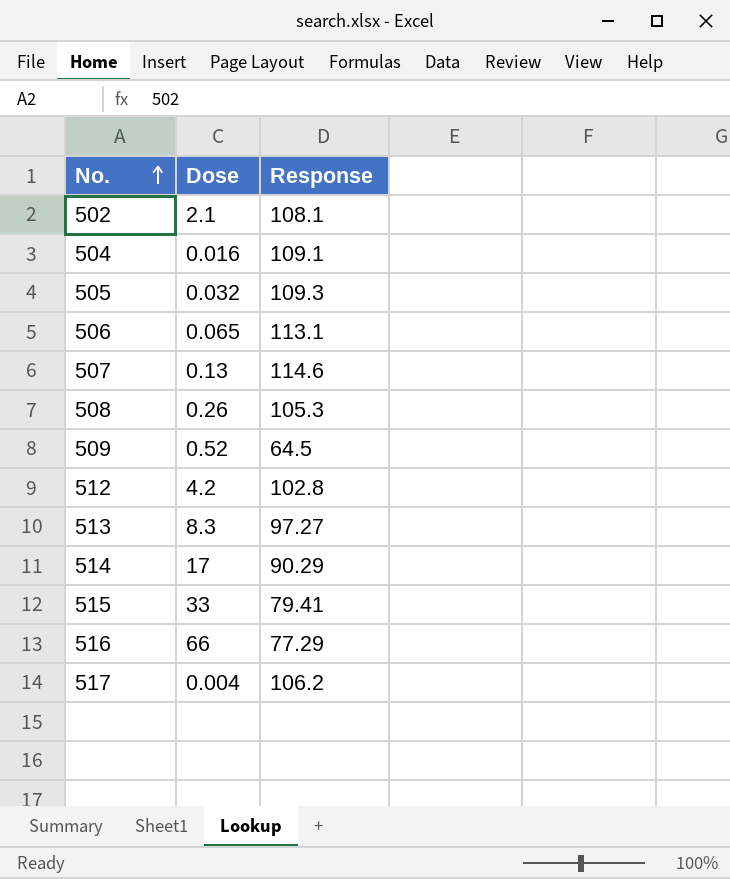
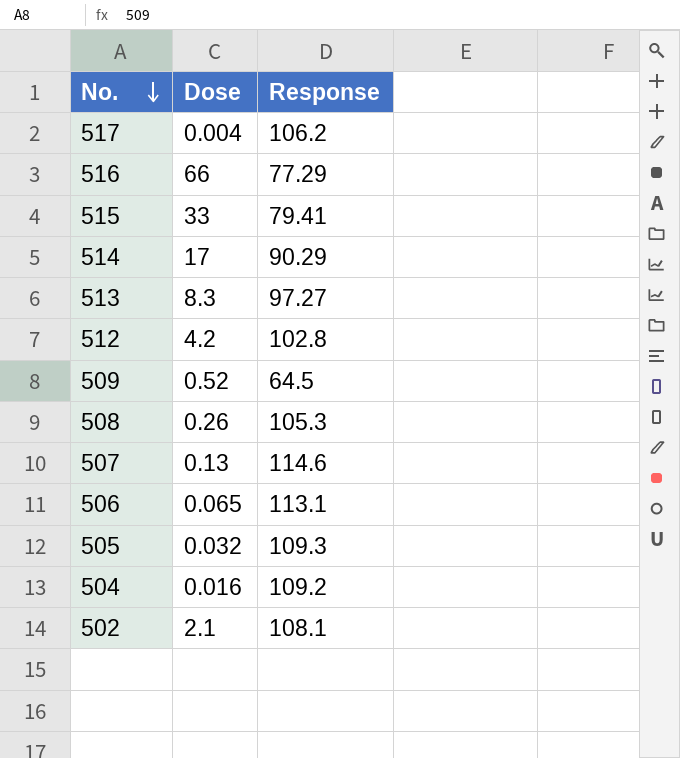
row order: No. ascending -> No. descending
504 | Response: 109.1 -> 109.2

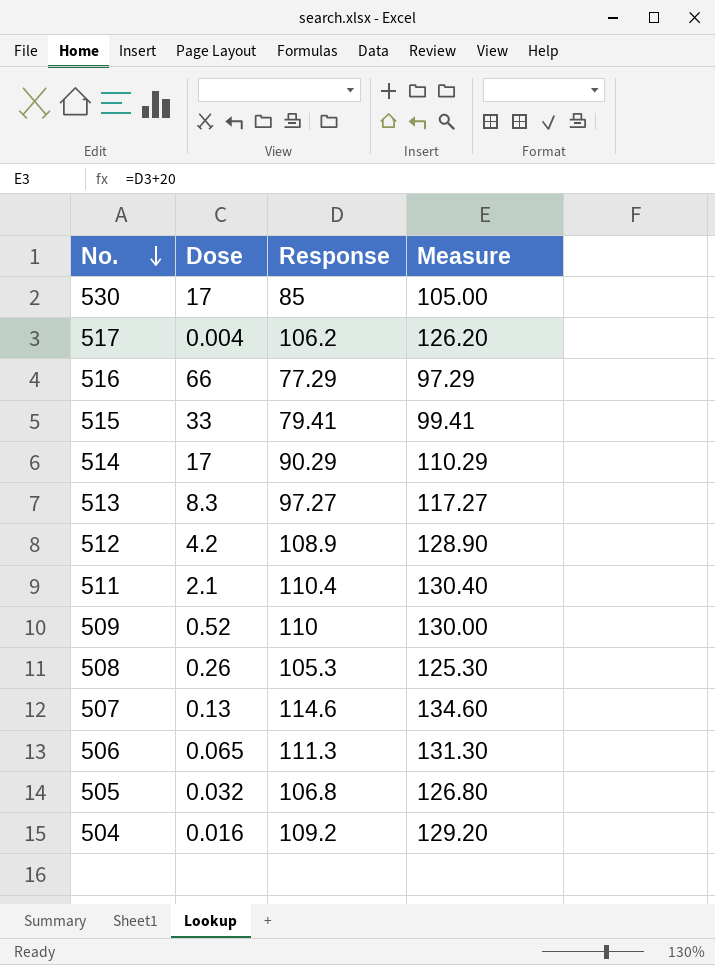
column Measure | formula: none -> [Response] + 20
row 502: 2.1 | 108.1 -> none
row 530: none -> 17 | 85 | 105.00
512 | Response: 102.8 -> 108.9
row 511: none -> 2.1 | 110.4 | 130.40
509 | Response: 64.5 -> 110
506 | Response: 113.1 -> 111.3
505 | Response: 109.3 -> 106.8

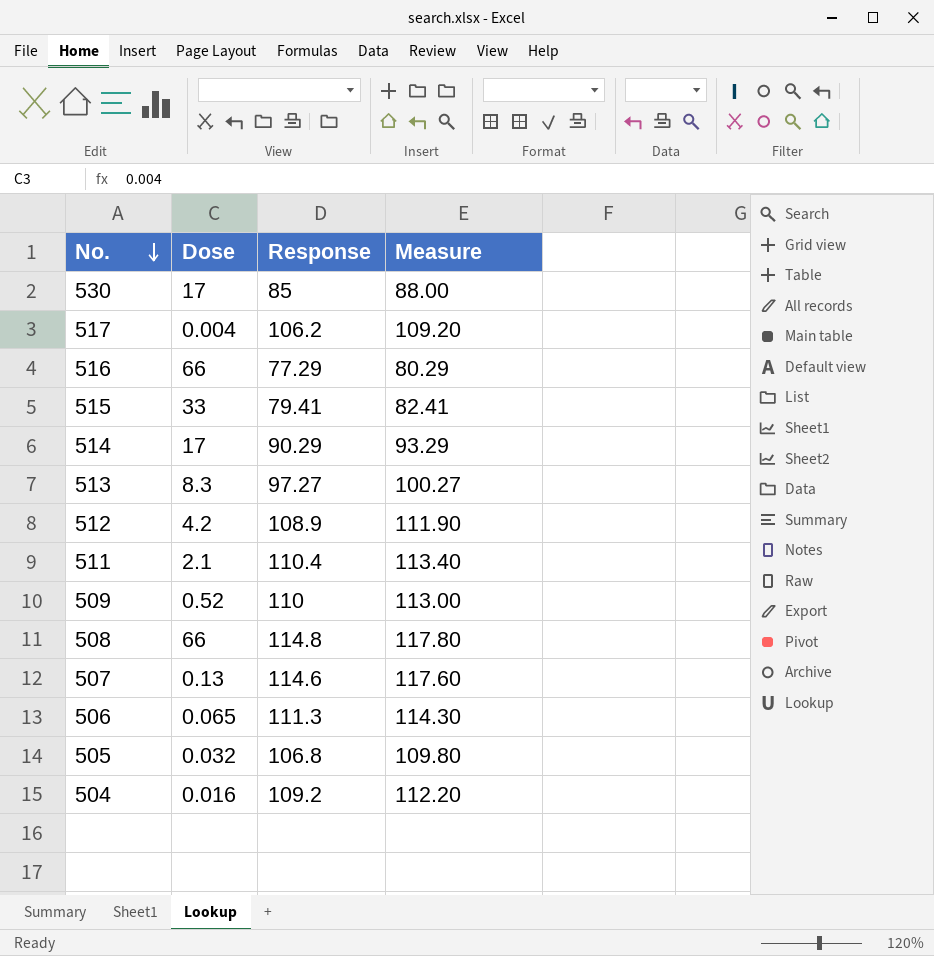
column Measure | formula: [Response] + 20 -> [Response] + 3
508 | Dose: 0.26 -> 66
508 | Response: 105.3 -> 114.8

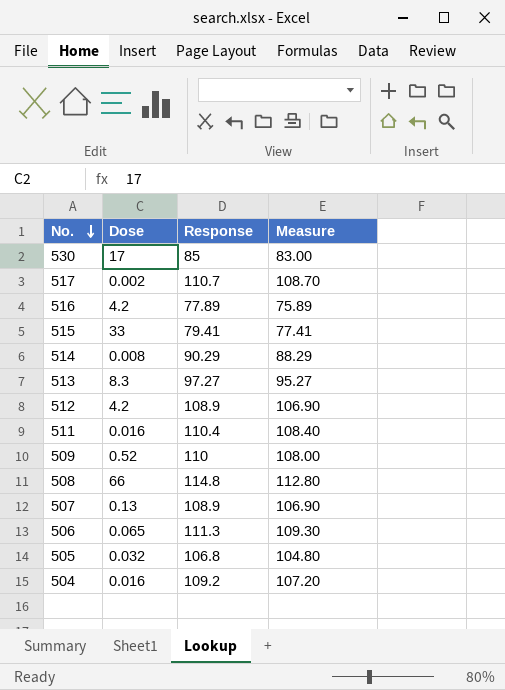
column Measure | formula: [Response] + 3 -> [Response] - 2
517 | Dose: 0.004 -> 0.002
517 | Response: 106.2 -> 110.7
516 | Dose: 66 -> 4.2
516 | Response: 77.29 -> 77.89
514 | Dose: 17 -> 0.008
511 | Dose: 2.1 -> 0.016
507 | Response: 114.6 -> 108.9

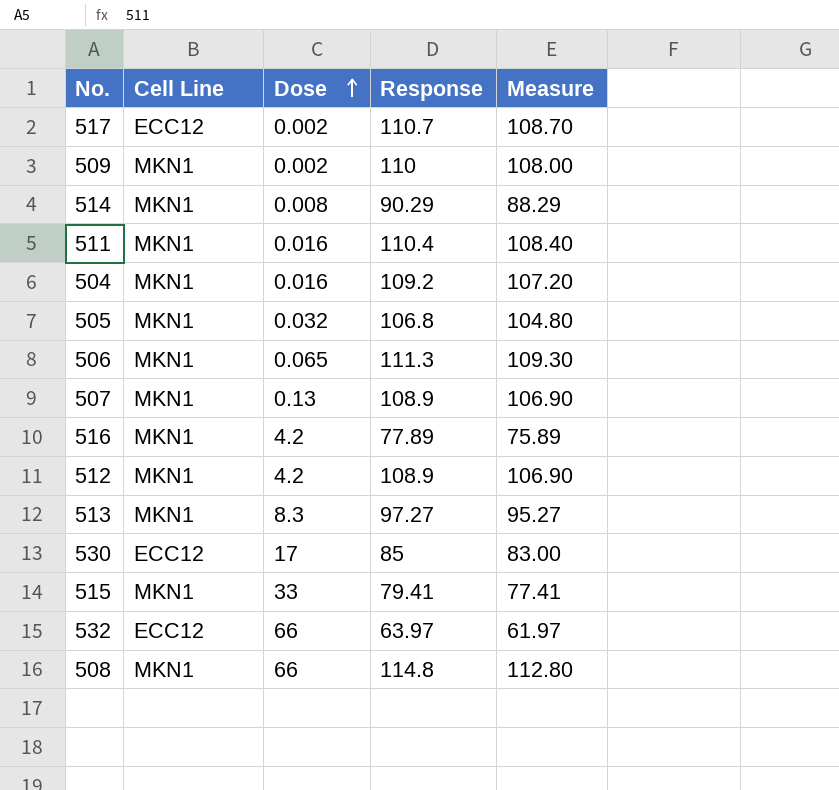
row order: No. descending -> Dose ascending
column Cell Line | position: none -> 2
509 | Dose: 0.52 -> 0.002
row 532: none -> ECC12 | 66 | 63.97 | 61.97

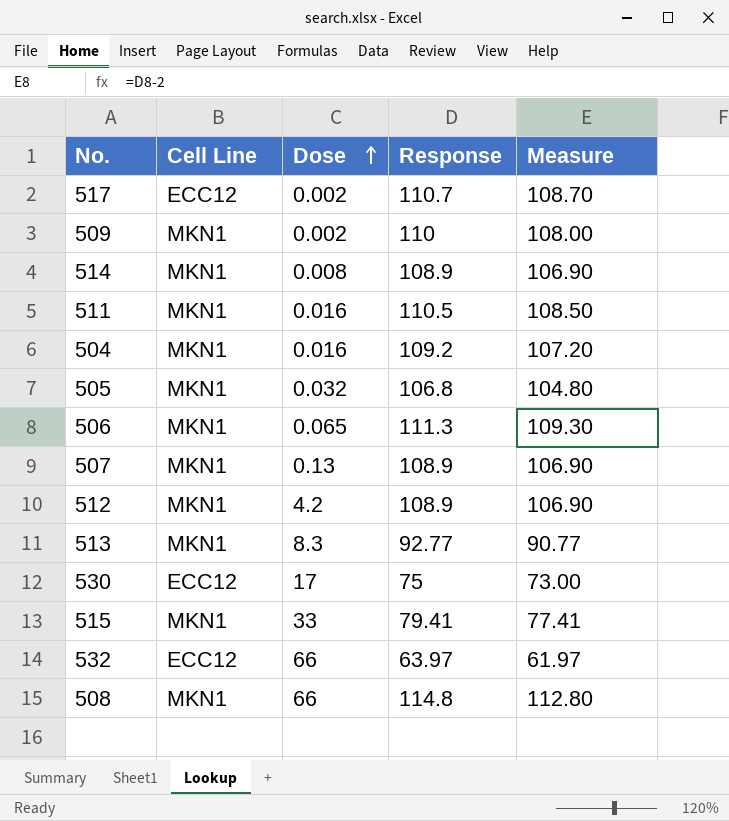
row 516: MKN1 | 4.2 | 77.89 | 75.89 -> none
514 | Response: 90.29 -> 108.9
514 | Measure: 88.29 -> 106.90
511 | Response: 110.4 -> 110.5
511 | Measure: 108.40 -> 108.50
513 | Response: 97.27 -> 92.77
513 | Measure: 95.27 -> 90.77
530 | Response: 85 -> 75
530 | Measure: 83.00 -> 73.00

